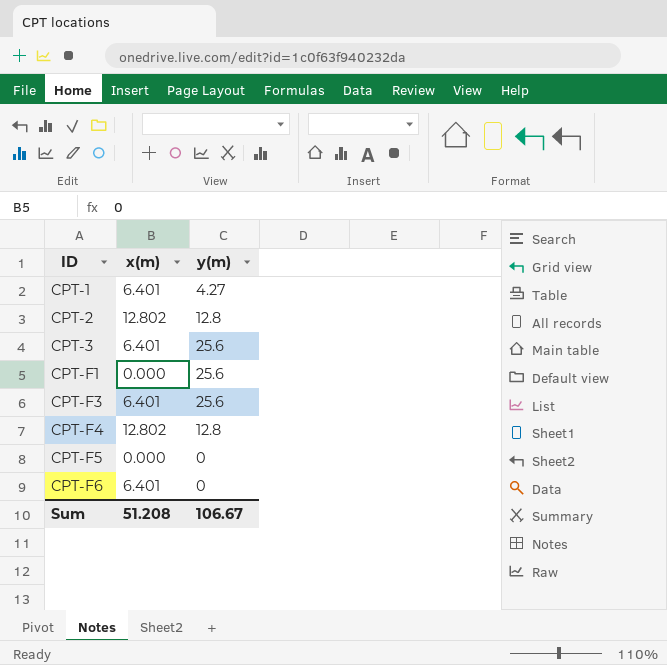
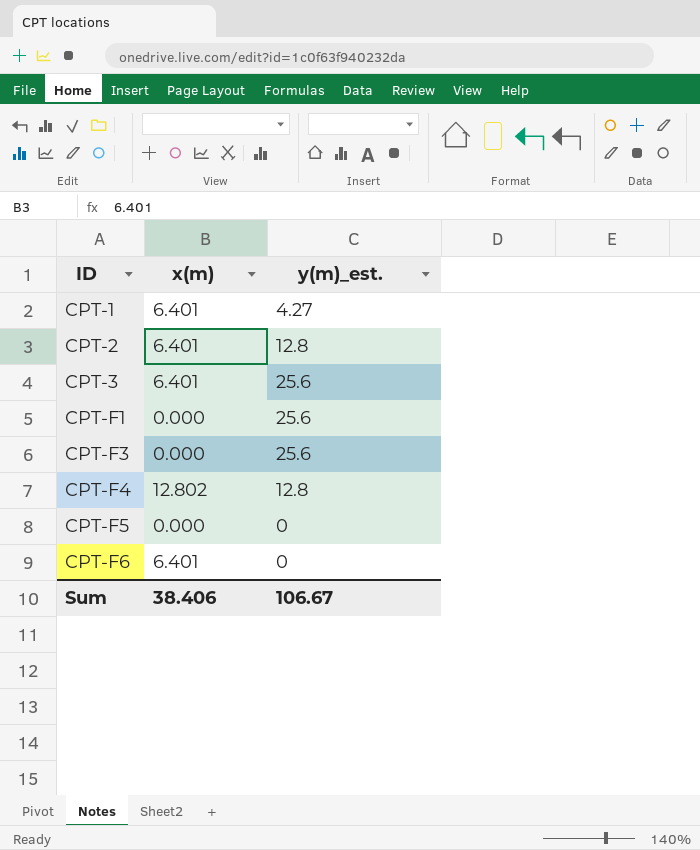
column name: y(m) -> y(m)_est.
CPT-2 | x(m): 12.802 -> 6.401
CPT-F3 | x(m): 6.401 -> 0.000
Sum | x(m): 51.208 -> 38.406

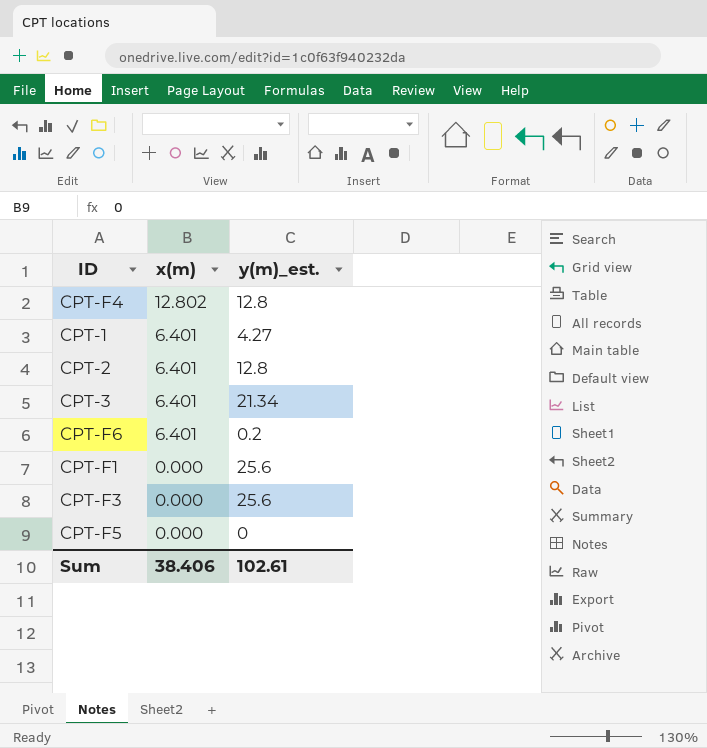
row order: ID ascending -> x(m) descending
CPT-3 | y(m)_est.: 25.6 -> 21.34
CPT-F6 | y(m)_est.: 0 -> 0.2
Sum | y(m)_est.: 106.67 -> 102.61

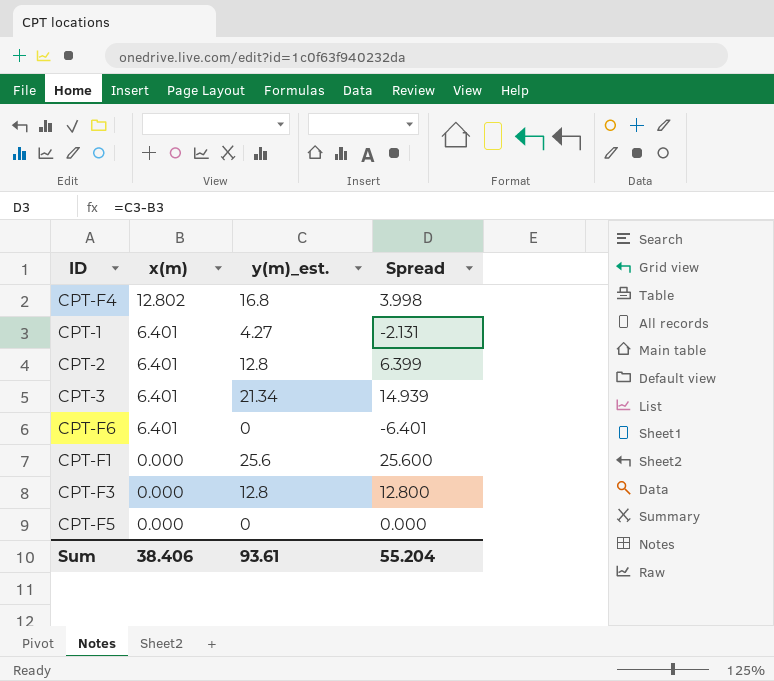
column Spread | formula: none -> [y(m)_est.] - [x(m)]
CPT-F4 | y(m)_est.: 12.8 -> 16.8
CPT-F6 | y(m)_est.: 0.2 -> 0
CPT-F3 | y(m)_est.: 25.6 -> 12.8
Sum | y(m)_est.: 102.61 -> 93.61

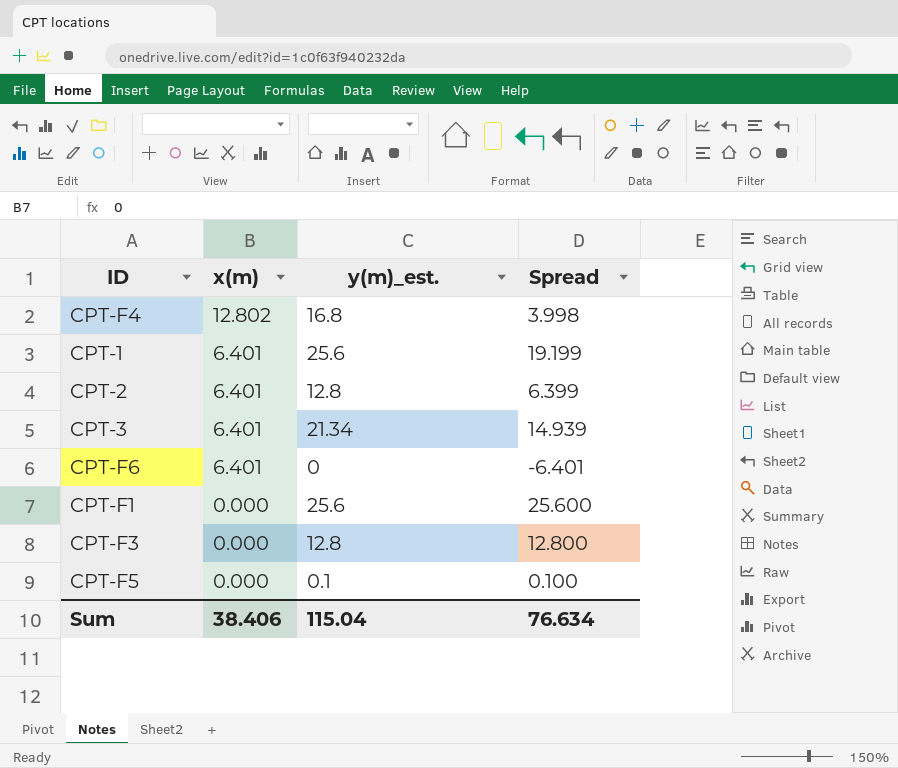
CPT-1 | y(m)_est.: 4.27 -> 25.6
CPT-1 | Spread: -2.131 -> 19.199
CPT-F5 | y(m)_est.: 0 -> 0.1
CPT-F5 | Spread: 0.000 -> 0.100
Sum | y(m)_est.: 93.61 -> 115.04
Sum | Spread: 55.204 -> 76.634

